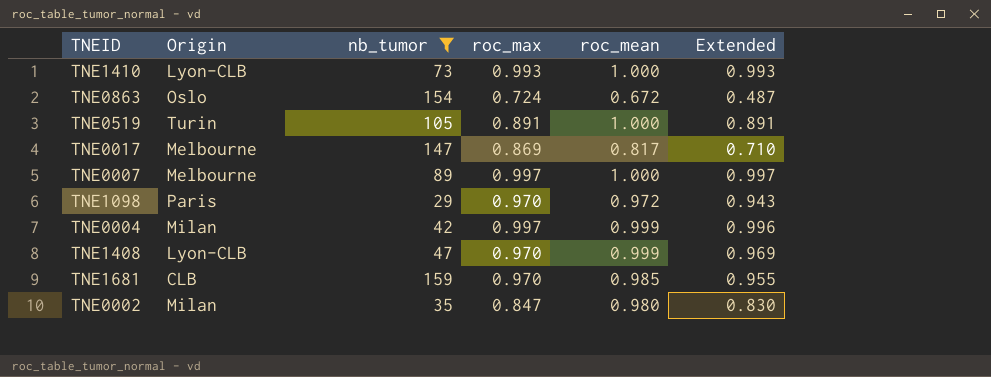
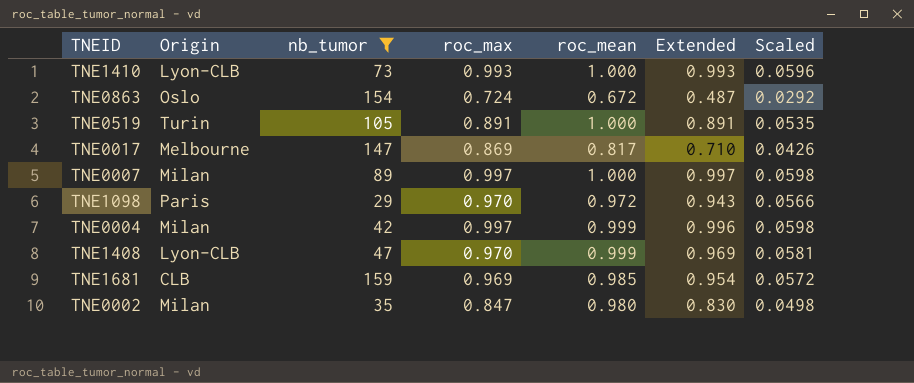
column Scaled | formula: none -> [Extended] * 0.06
TNE0007 | Origin: Melbourne -> Milan
TNE1681 | roc_max: 0.970 -> 0.969
TNE1681 | Extended: 0.955 -> 0.954

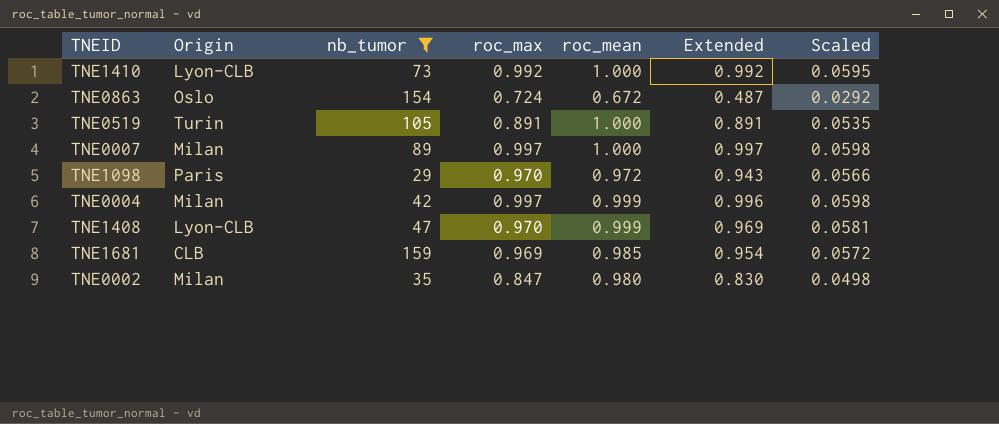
row TNE0017: Melbourne | 147 | 0.869 | 0.817 | 0.710 | 0.0426 -> none
TNE1410 | roc_max: 0.993 -> 0.992
TNE1410 | Extended: 0.993 -> 0.992
TNE1410 | Scaled: 0.0596 -> 0.0595

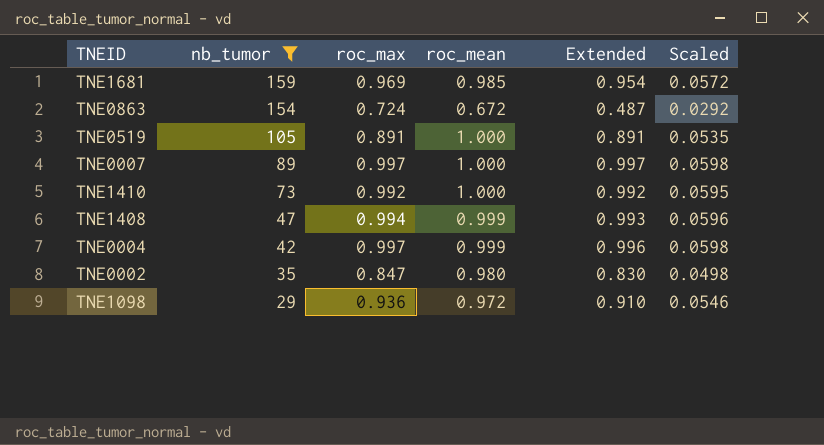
row order: none -> nb_tumor descending
column Origin | position: 2 -> none
TNE1408 | roc_max: 0.970 -> 0.994
TNE1408 | Extended: 0.969 -> 0.993
TNE1408 | Scaled: 0.0581 -> 0.0596
TNE1098 | roc_max: 0.970 -> 0.936
TNE1098 | Extended: 0.943 -> 0.910
TNE1098 | Scaled: 0.0566 -> 0.0546

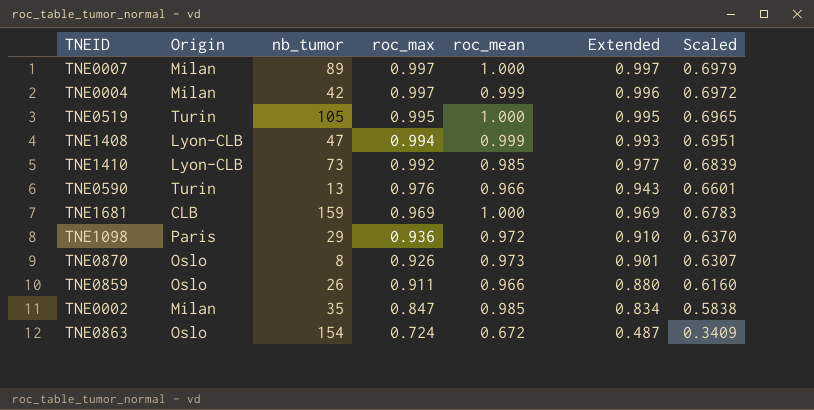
filter: nb_tumor >= 29 -> none
row order: nb_tumor descending -> roc_max descending
column Origin | position: none -> 2
column Scaled | formula: [Extended] * 0.06 -> [Extended] * 0.7
TNE0519 | roc_max: 0.891 -> 0.995
TNE0519 | Extended: 0.891 -> 0.995
TNE1410 | roc_mean: 1.000 -> 0.985
TNE1410 | Extended: 0.992 -> 0.977
TNE1681 | roc_mean: 0.985 -> 1.000
TNE1681 | Extended: 0.954 -> 0.969
TNE0002 | roc_mean: 0.980 -> 0.985
TNE0002 | Extended: 0.830 -> 0.834

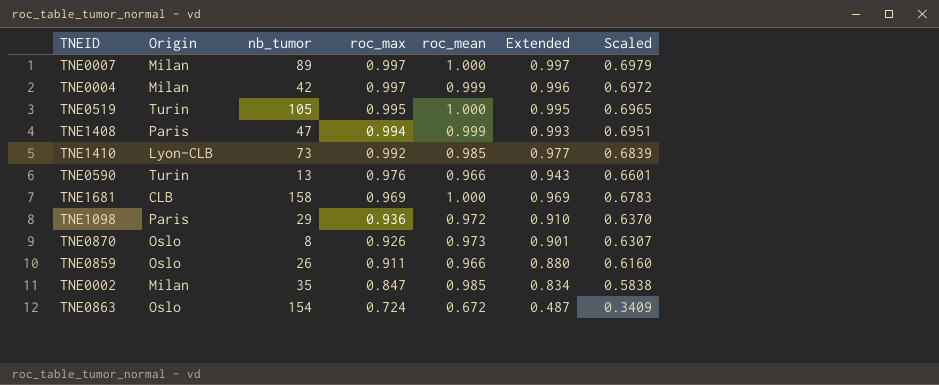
TNE1408 | Origin: Lyon-CLB -> Paris
TNE1681 | nb_tumor: 159 -> 158

